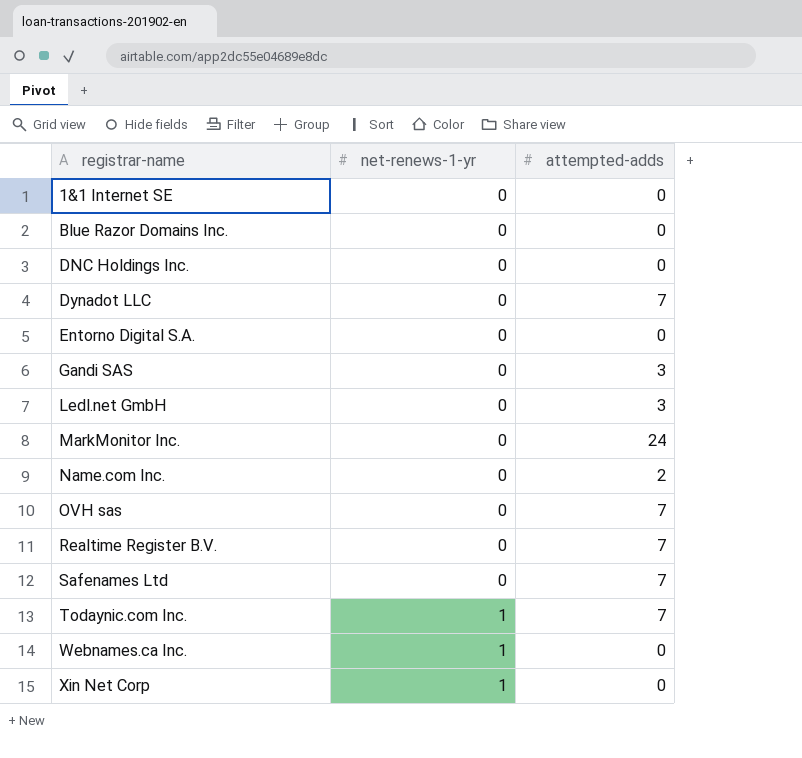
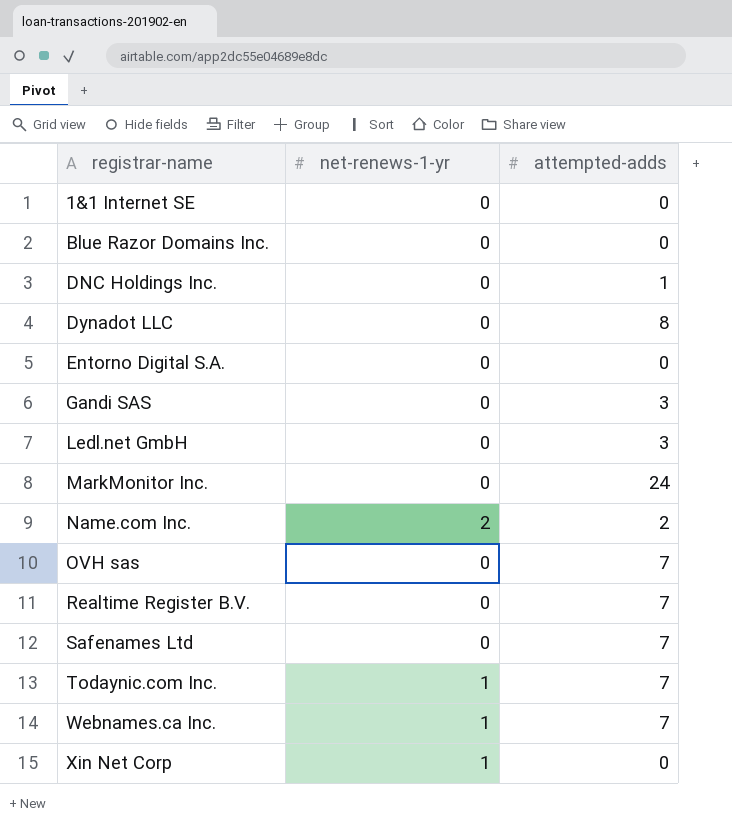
DNC Holdings Inc. | attempted-adds: 0 -> 1
Dynadot LLC | attempted-adds: 7 -> 8
Name.com Inc. | net-renews-1-yr: 0 -> 2
Webnames.ca Inc. | attempted-adds: 0 -> 7

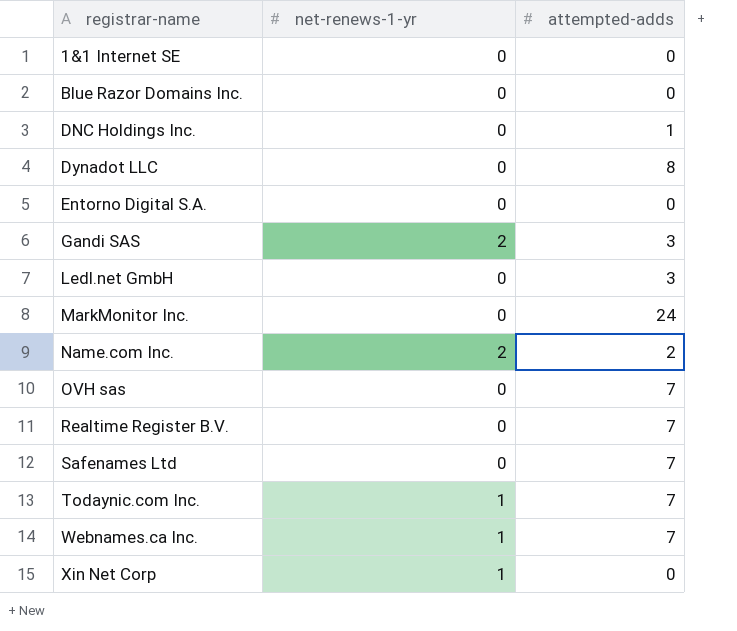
Gandi SAS | net-renews-1-yr: 0 -> 2

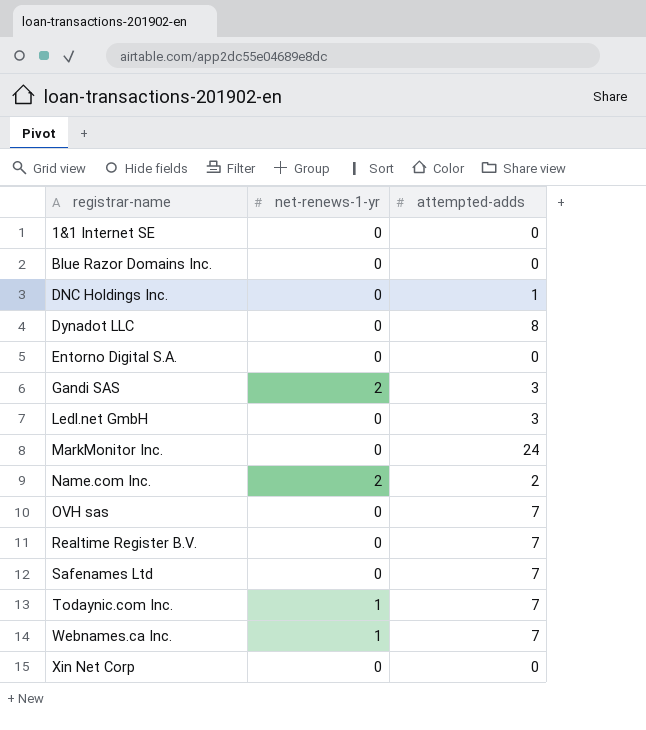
Xin Net Corp | net-renews-1-yr: 1 -> 0

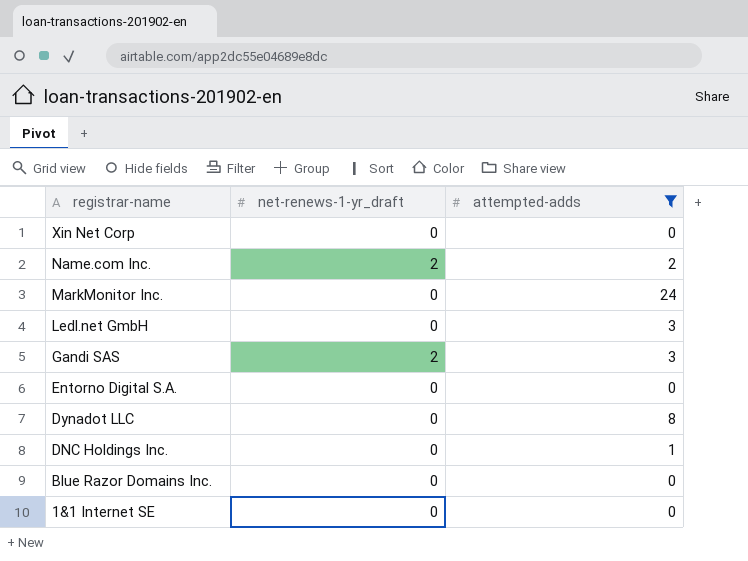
filter: none -> attempted-adds != 7
row order: registrar-name ascending -> registrar-name descending
column name: net-renews-1-yr -> net-renews-1-yr_draft

